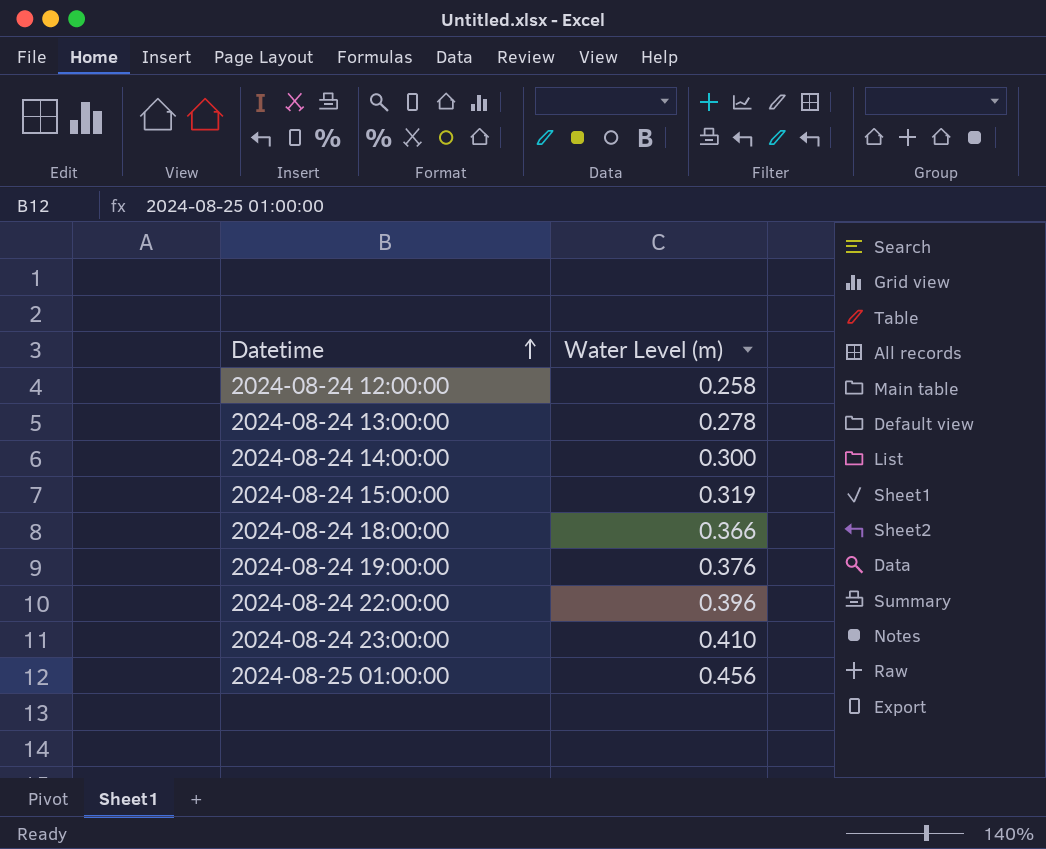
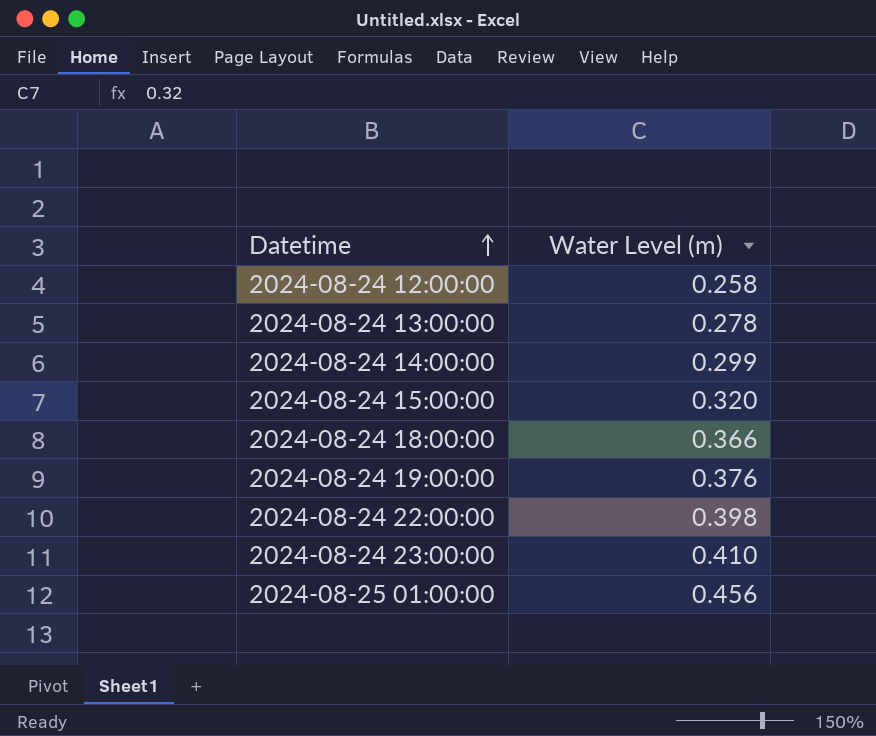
2024-08-24 14:00:00 | Water Level (m): 0.300 -> 0.299
2024-08-24 15:00:00 | Water Level (m): 0.319 -> 0.320
2024-08-24 22:00:00 | Water Level (m): 0.396 -> 0.398

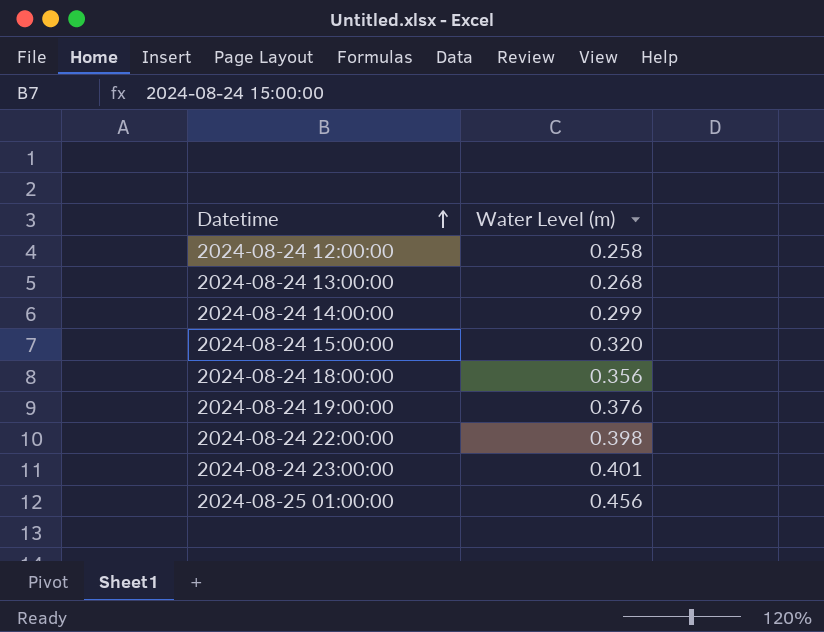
2024-08-24 13:00:00 | Water Level (m): 0.278 -> 0.268
2024-08-24 18:00:00 | Water Level (m): 0.366 -> 0.356
2024-08-24 23:00:00 | Water Level (m): 0.410 -> 0.401

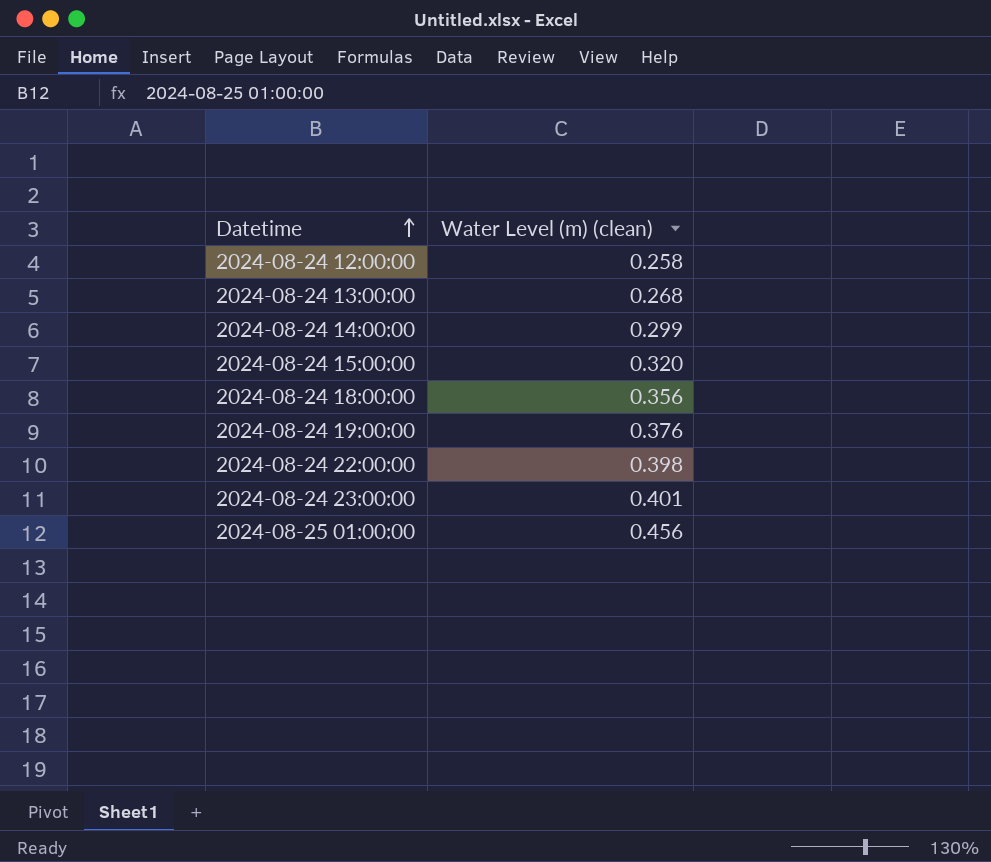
column name: Water Level (m) -> Water Level (m) (clean)

